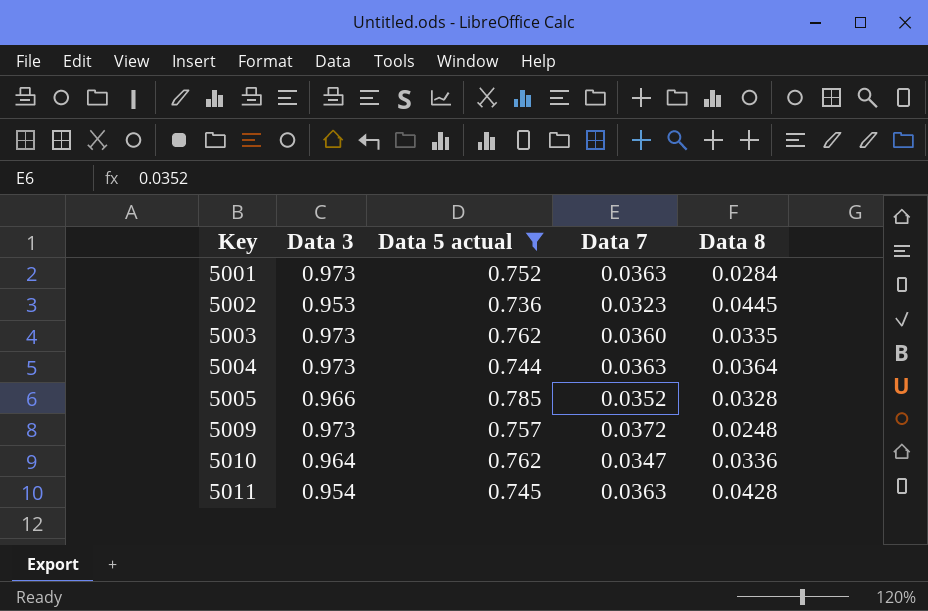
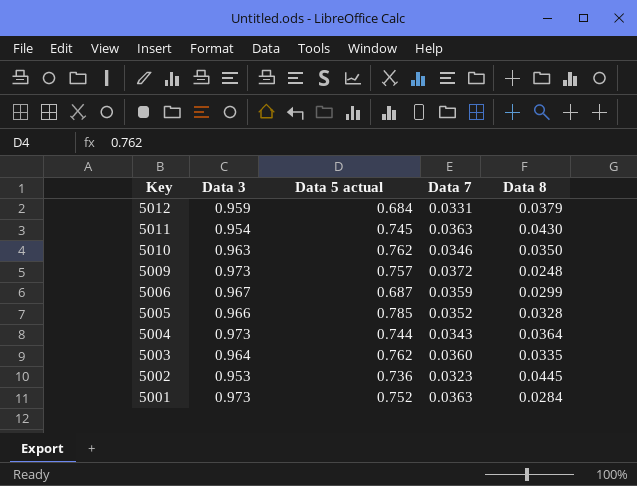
filter: Data 5 actual >= 0.736 -> none
row order: Key ascending -> Key descending
5011 | Data 8: 0.0428 -> 0.0430
5010 | Data 3: 0.964 -> 0.963
5010 | Data 7: 0.0347 -> 0.0346
5010 | Data 8: 0.0336 -> 0.0350
5004 | Data 7: 0.0363 -> 0.0343
5003 | Data 3: 0.973 -> 0.964

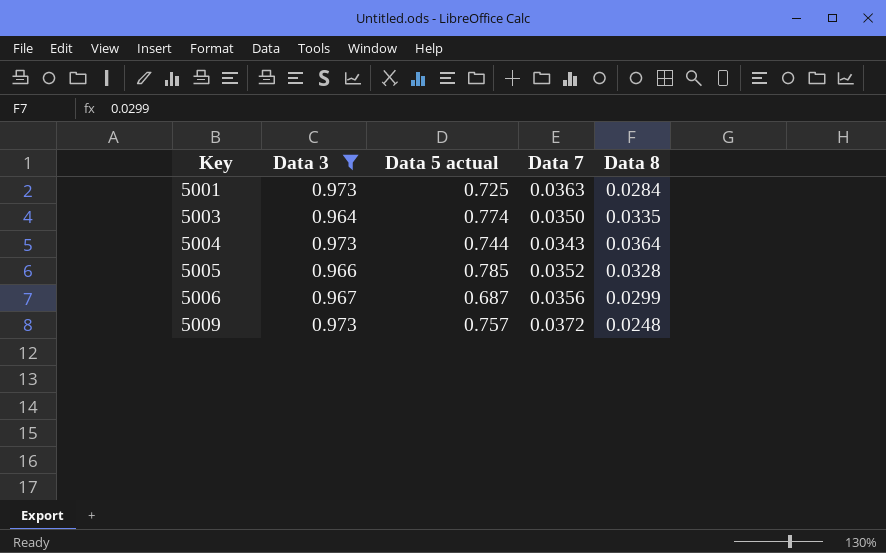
filter: none -> Data 3 >= 0.964
row order: Key descending -> Key ascending
5001 | Data 5 actual: 0.752 -> 0.725
5003 | Data 5 actual: 0.762 -> 0.774
5003 | Data 7: 0.0360 -> 0.0350
5006 | Data 7: 0.0359 -> 0.0356

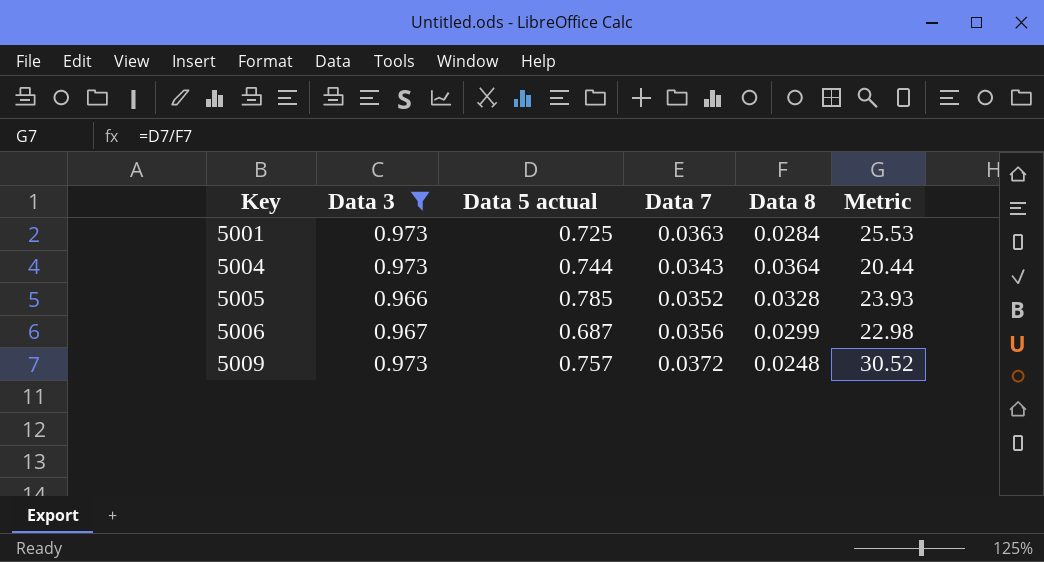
column Metric | formula: none -> [Data 5 actual] / [Data 8]
row 5003: 0.964 | 0.774 | 0.0350 | 0.0335 -> none

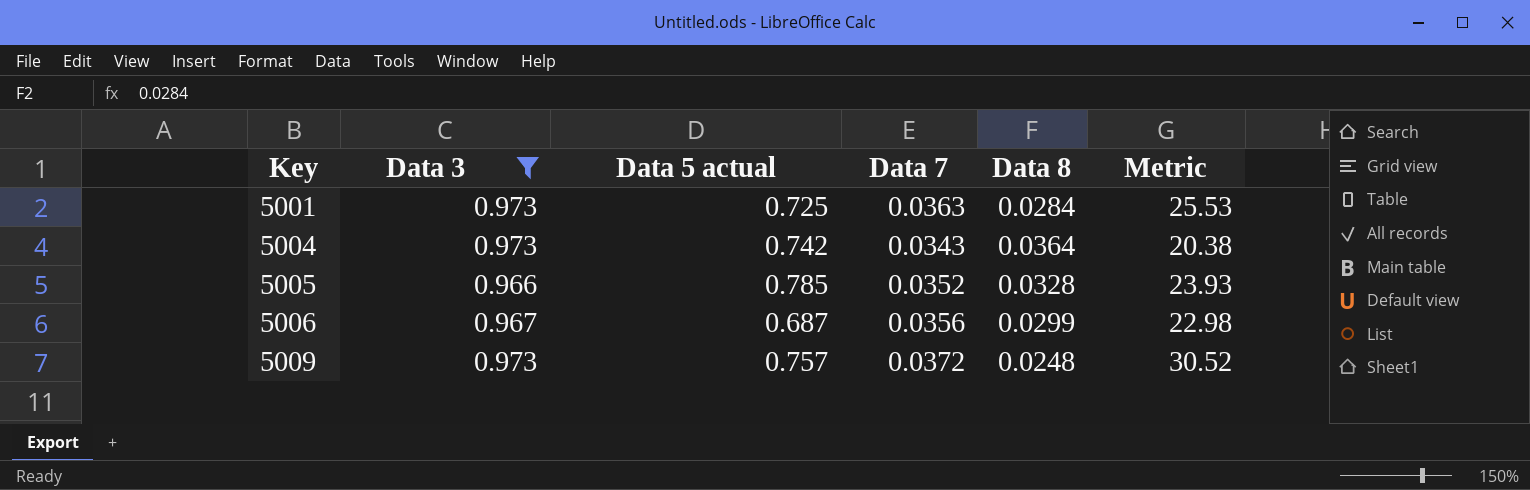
5004 | Data 5 actual: 0.744 -> 0.742
5004 | Metric: 20.44 -> 20.38

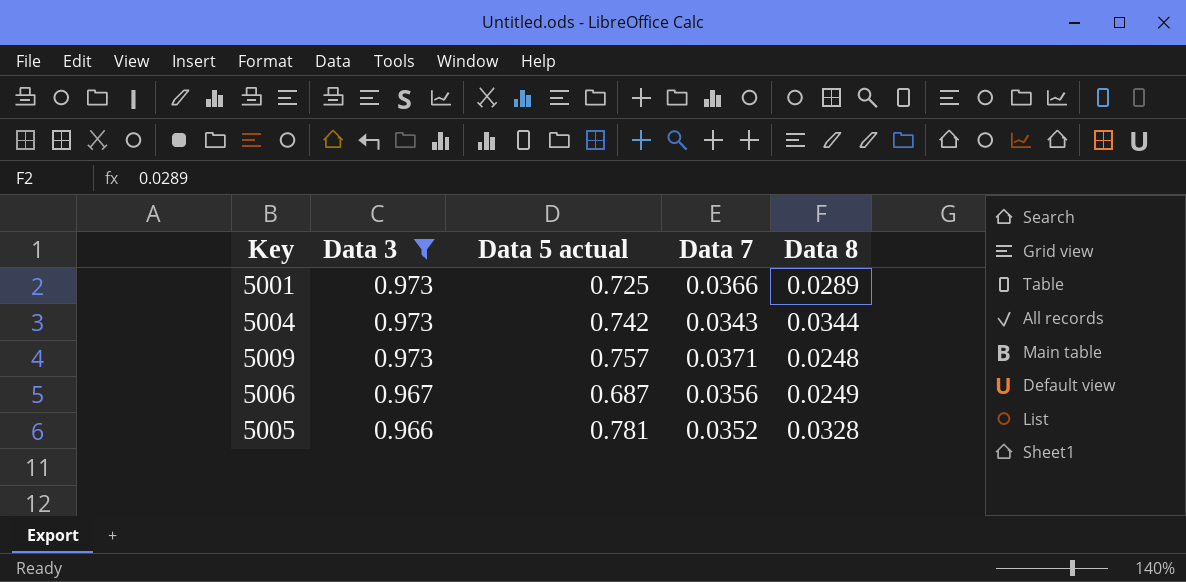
row order: Key ascending -> Data 3 descending
column Metric | formula: [Data 5 actual] / [Data 8] -> none
5001 | Data 7: 0.0363 -> 0.0366
5001 | Data 8: 0.0284 -> 0.0289
5004 | Data 8: 0.0364 -> 0.0344
5009 | Data 7: 0.0372 -> 0.0371
5006 | Data 8: 0.0299 -> 0.0249
5005 | Data 5 actual: 0.785 -> 0.781

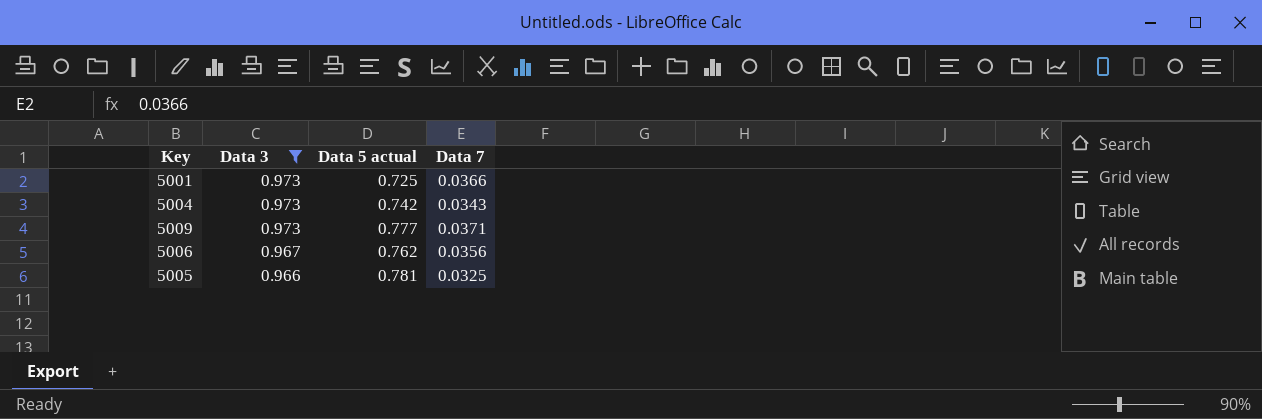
column Data 8 | position: 5 -> none
5009 | Data 5 actual: 0.757 -> 0.777
5006 | Data 5 actual: 0.687 -> 0.762
5005 | Data 7: 0.0352 -> 0.0325

